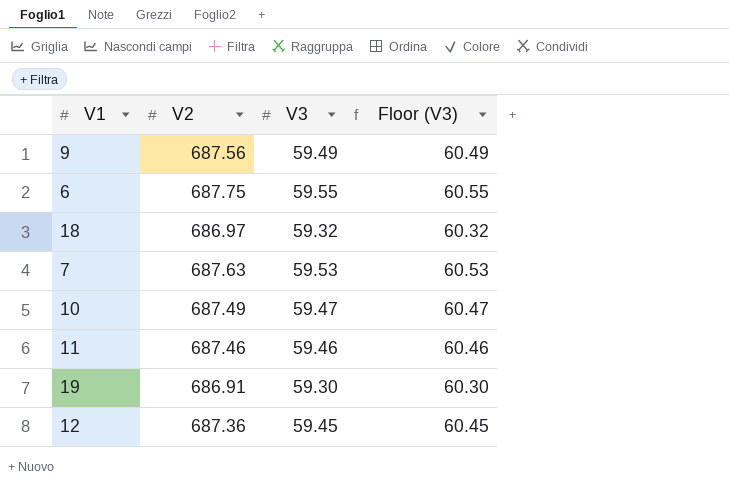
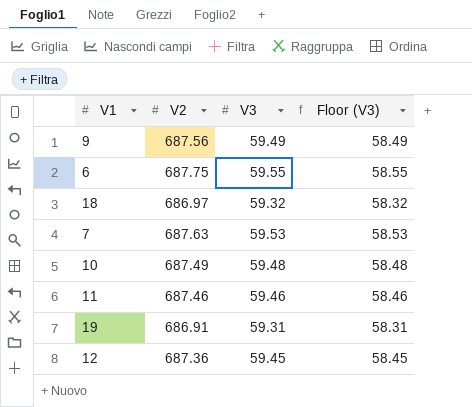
column Floor (V3) | formula: [V3] + 1 -> [V3] - 1
10 | V3: 59.47 -> 59.48
19 | V3: 59.30 -> 59.31

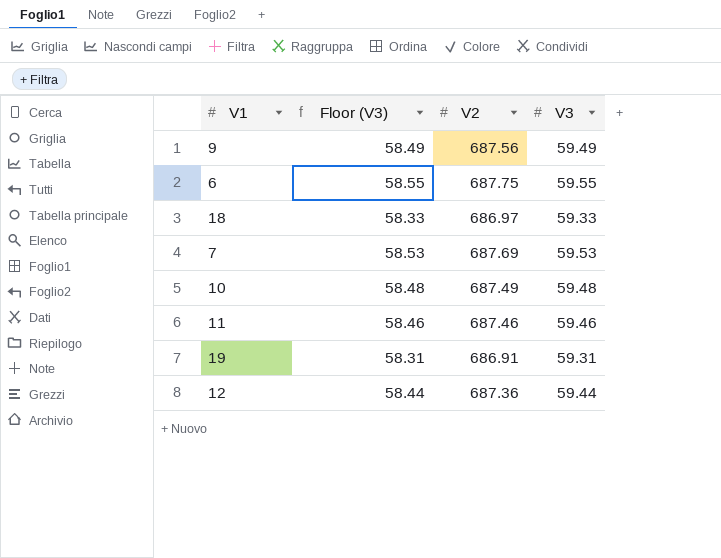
column Floor (V3) | position: 4 -> 2
18 | Floor (V3): 58.32 -> 58.33
18 | V3: 59.32 -> 59.33
7 | V2: 687.63 -> 687.69
12 | Floor (V3): 58.45 -> 58.44
12 | V3: 59.45 -> 59.44

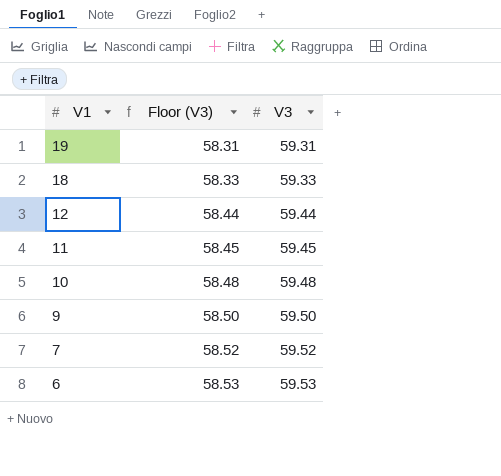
row order: none -> V1 descending
column V2 | position: 3 -> none
11 | Floor (V3): 58.46 -> 58.45
11 | V3: 59.46 -> 59.45
9 | Floor (V3): 58.49 -> 58.50
9 | V3: 59.49 -> 59.50
7 | Floor (V3): 58.53 -> 58.52
7 | V3: 59.53 -> 59.52
6 | Floor (V3): 58.55 -> 58.53
6 | V3: 59.55 -> 59.53

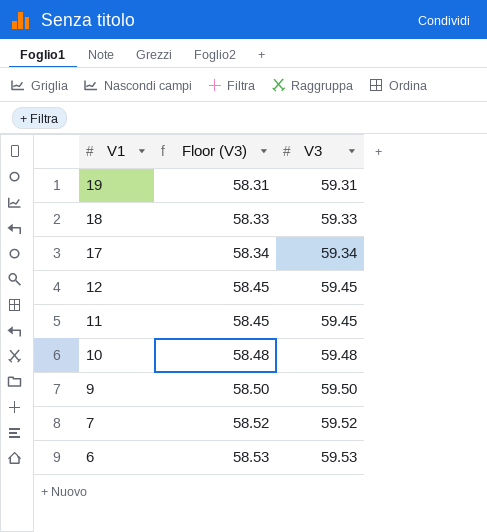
row 17: none -> 58.34 | 59.34
12 | Floor (V3): 58.44 -> 58.45
12 | V3: 59.44 -> 59.45

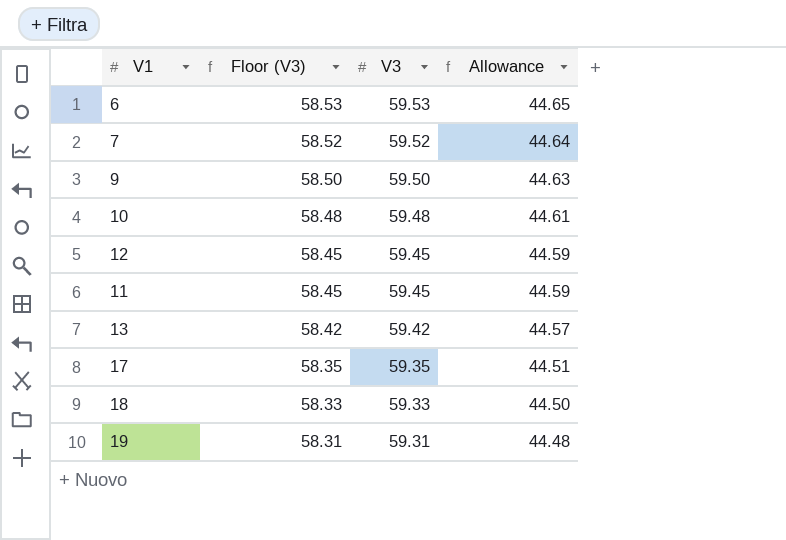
row order: V1 descending -> Floor (V3) descending
column Allowance | formula: none -> [V3] * 0.75
row 13: none -> 58.42 | 59.42 | 44.57
17 | Floor (V3): 58.34 -> 58.35
17 | V3: 59.34 -> 59.35

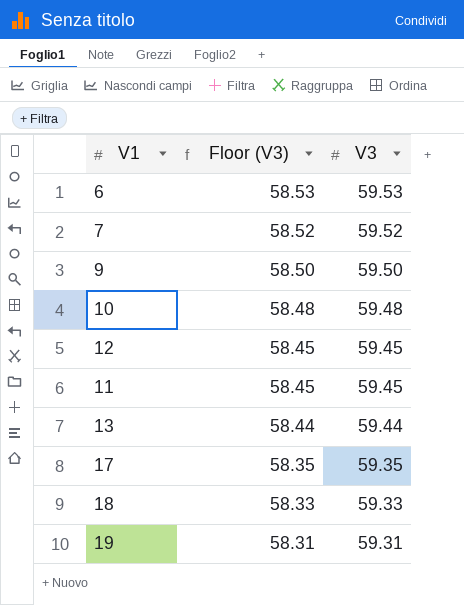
column Allowance | formula: [V3] * 0.75 -> none
13 | Floor (V3): 58.42 -> 58.44
13 | V3: 59.42 -> 59.44

